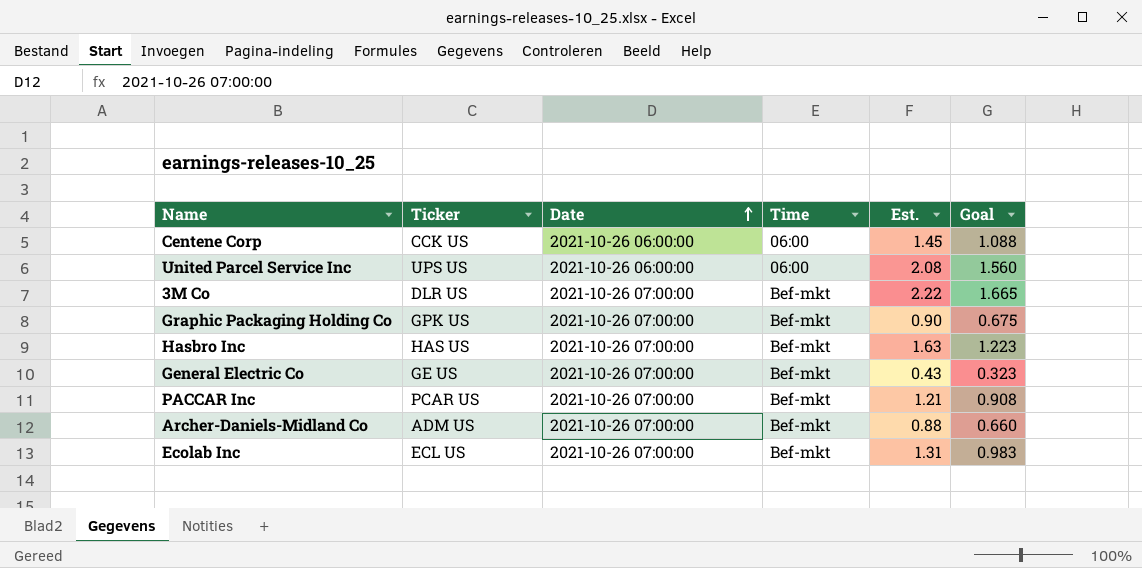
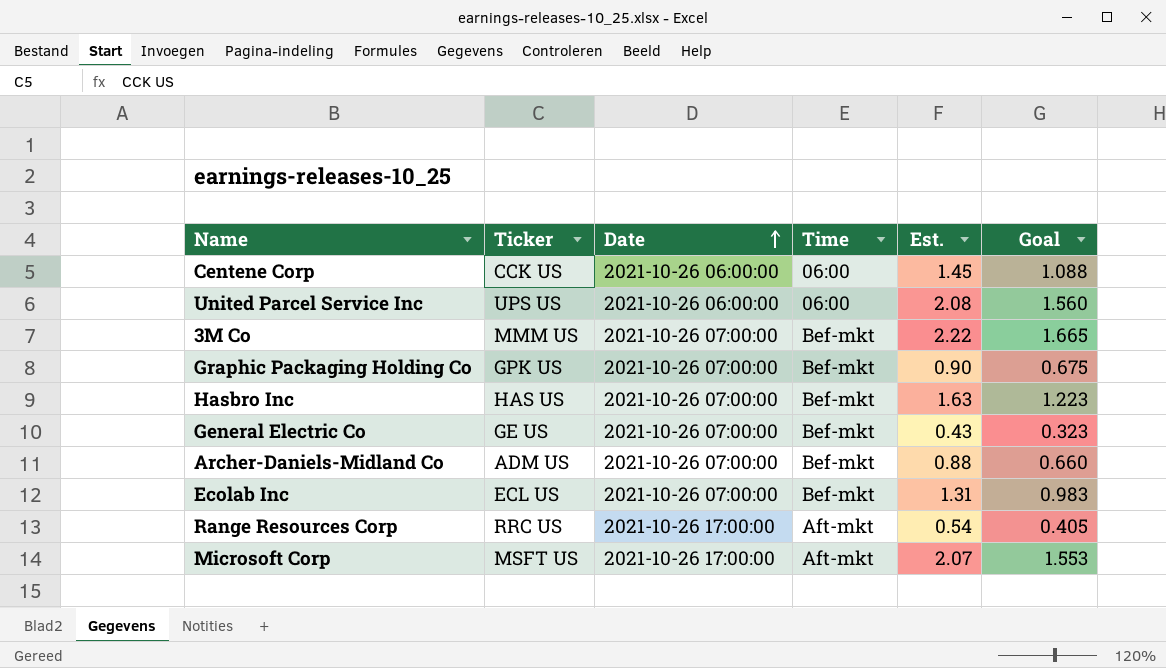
row PACCAR Inc: PCAR US | 2021-10-26 07:00:00 | Bef-mkt | 1.21 | 0.908 -> none
3M Co | Ticker: DLR US -> MMM US
row Range Resources Corp: none -> RRC US | 2021-10-26 17:00:00 | Aft-mkt | 0.54 | 0.405
row Microsoft Corp: none -> MSFT US | 2021-10-26 17:00:00 | Aft-mkt | 2.07 | 1.553

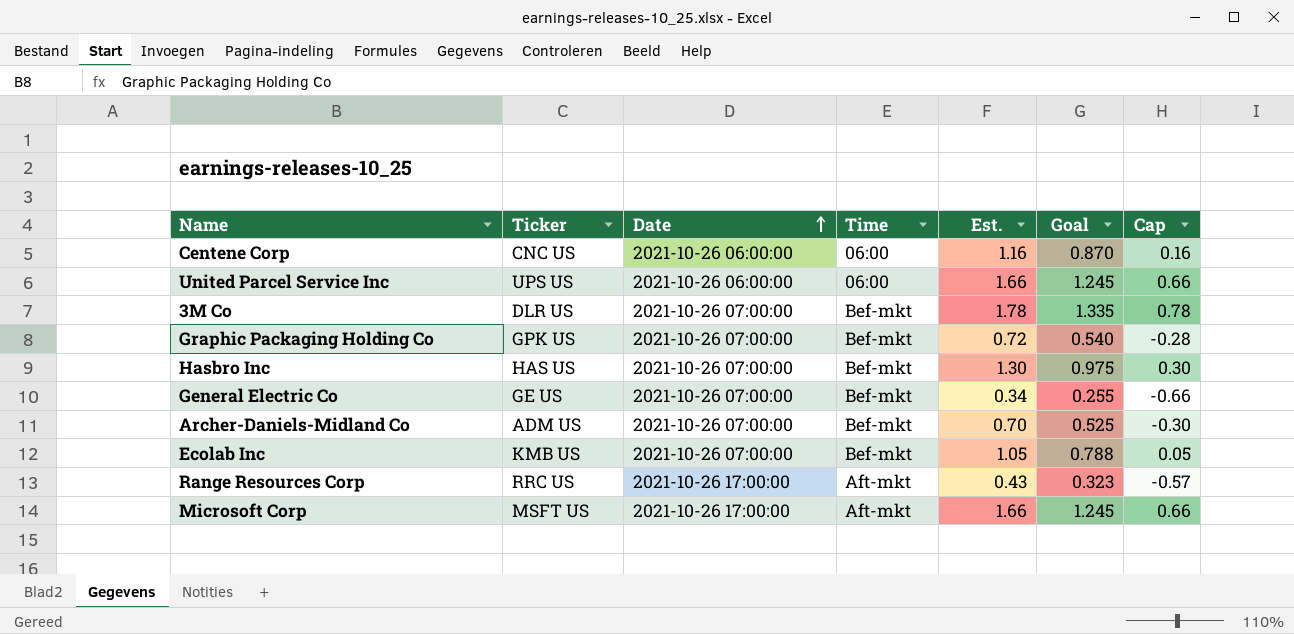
column Cap | formula: none -> [Est.] - 1
Centene Corp | Ticker: CCK US -> CNC US
Centene Corp | Est.: 1.45 -> 1.16
Centene Corp | Goal: 1.088 -> 0.870
United Parcel Service Inc | Est.: 2.08 -> 1.66
United Parcel Service Inc | Goal: 1.560 -> 1.245
3M Co | Ticker: MMM US -> DLR US
3M Co | Est.: 2.22 -> 1.78
3M Co | Goal: 1.665 -> 1.335
Graphic Packaging Holding Co | Est.: 0.90 -> 0.72
Graphic Packaging Holding Co | Goal: 0.675 -> 0.540
Hasbro Inc | Est.: 1.63 -> 1.30
Hasbro Inc | Goal: 1.223 -> 0.975
General Electric Co | Est.: 0.43 -> 0.34
General Electric Co | Goal: 0.323 -> 0.255
Archer-Daniels-Midland Co | Est.: 0.88 -> 0.70
Archer-Daniels-Midland Co | Goal: 0.660 -> 0.525
Ecolab Inc | Ticker: ECL US -> KMB US
Ecolab Inc | Est.: 1.31 -> 1.05
Ecolab Inc | Goal: 0.983 -> 0.788
Range Resources Corp | Est.: 0.54 -> 0.43
Range Resources Corp | Goal: 0.405 -> 0.323
Microsoft Corp | Est.: 2.07 -> 1.66
Microsoft Corp | Goal: 1.553 -> 1.245

